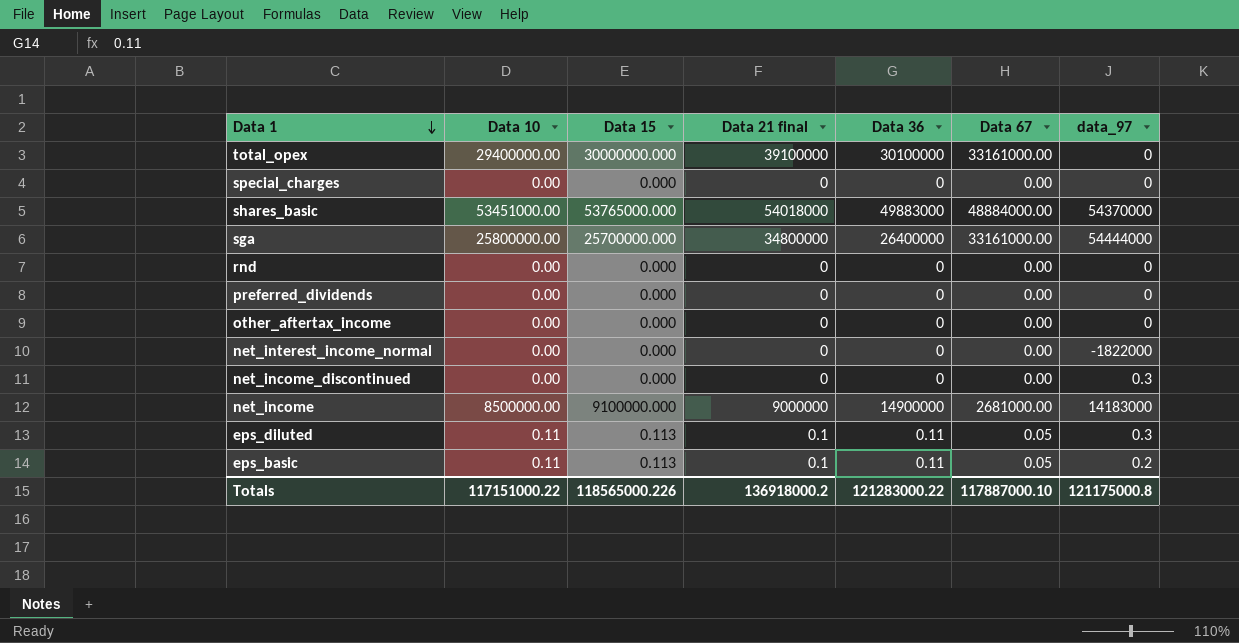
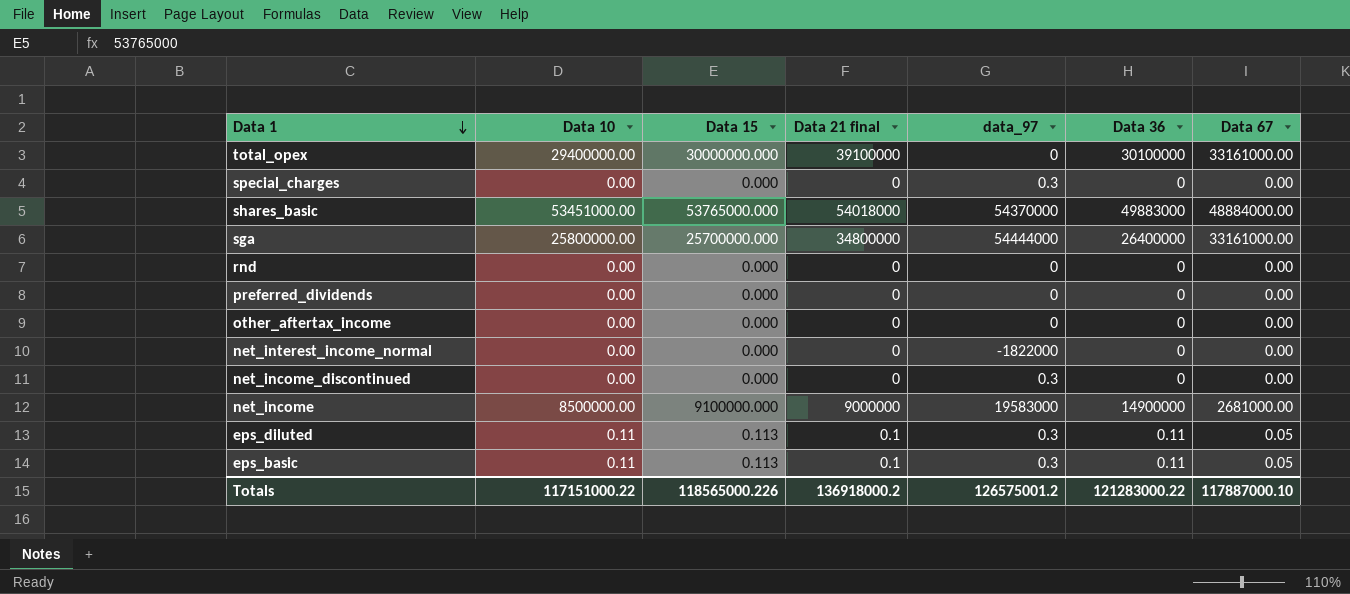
column data_97 | position: 7 -> 5
special_charges | data_97: 0 -> 0.3
net_income | data_97: 14183000 -> 19583000
eps_basic | data_97: 0.2 -> 0.3
Totals | data_97: 121175000.8 -> 126575001.2

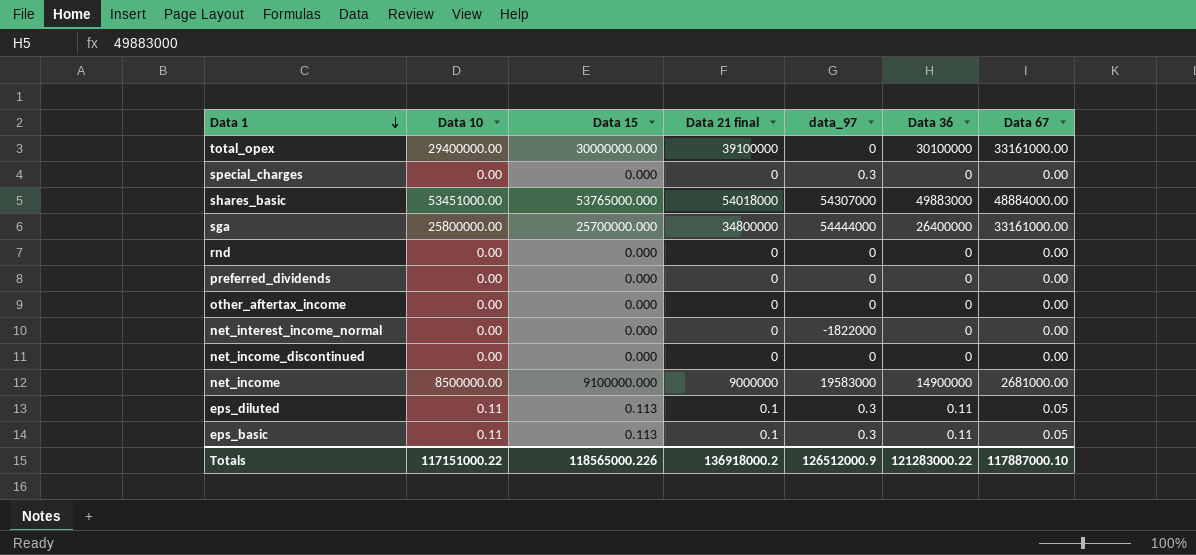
shares_basic | data_97: 54370000 -> 54307000
net_income_discontinued | data_97: 0.3 -> 0
Totals | data_97: 126575001.2 -> 126512000.9

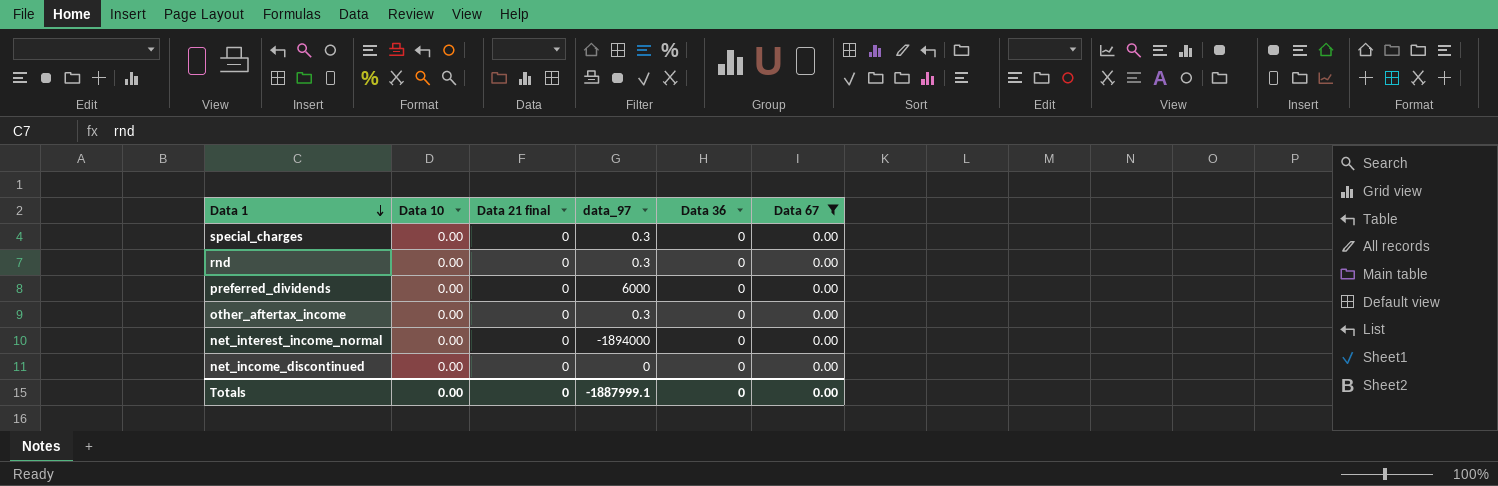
filter: none -> Data 67 = 0.00
column Data 15 | position: 3 -> none
rnd | data_97: 0 -> 0.3
preferred_dividends | data_97: 0 -> 6000
other_aftertax_income | data_97: 0 -> 0.3
net_interest_income_normal | data_97: -1822000 -> -1894000
Totals | Data 10: 117151000.22 -> 0.00
Totals | Data 21 final: 136918000.2 -> 0
Totals | data_97: 126512000.9 -> -1887999.1
Totals | Data 36: 121283000.22 -> 0
Totals | Data 67: 117887000.10 -> 0.00

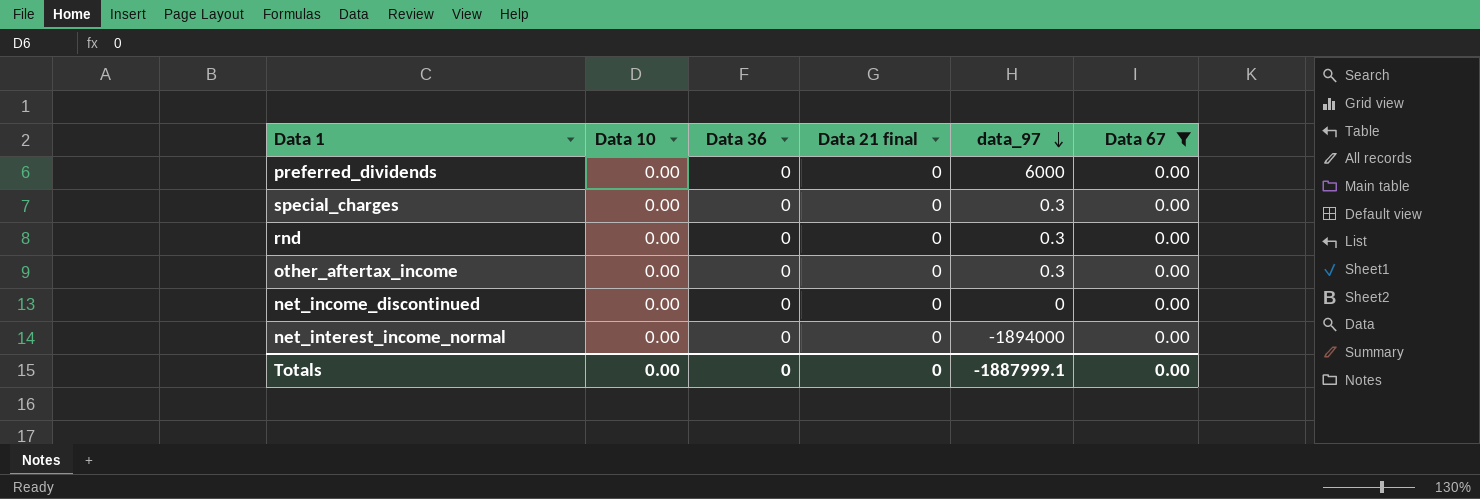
row order: Data 1 descending -> data_97 descending
column Data 36 | position: 5 -> 3

